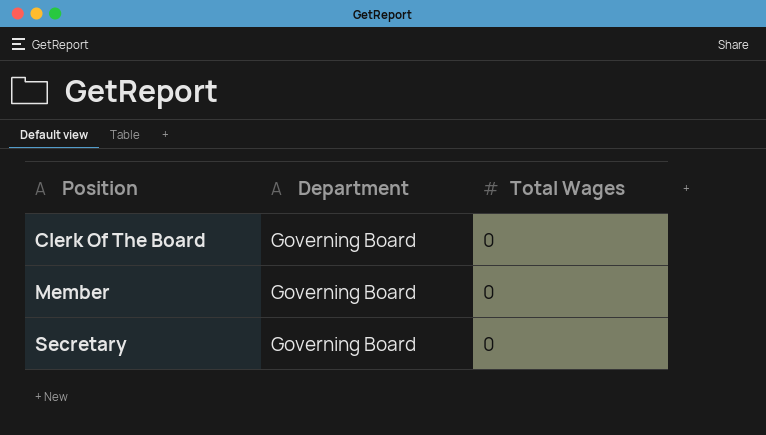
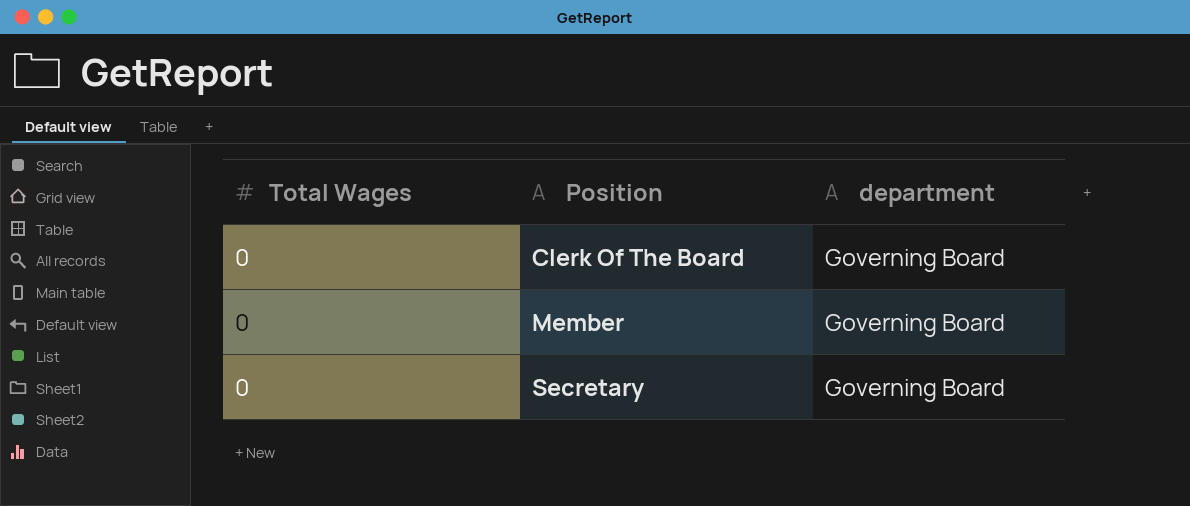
column Total Wages | position: 3 -> 1
column name: Department -> department

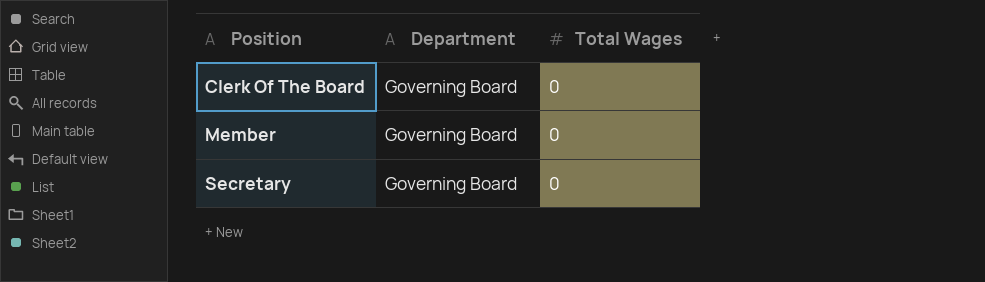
column name: department -> Department
column Total Wages | position: 1 -> 3

